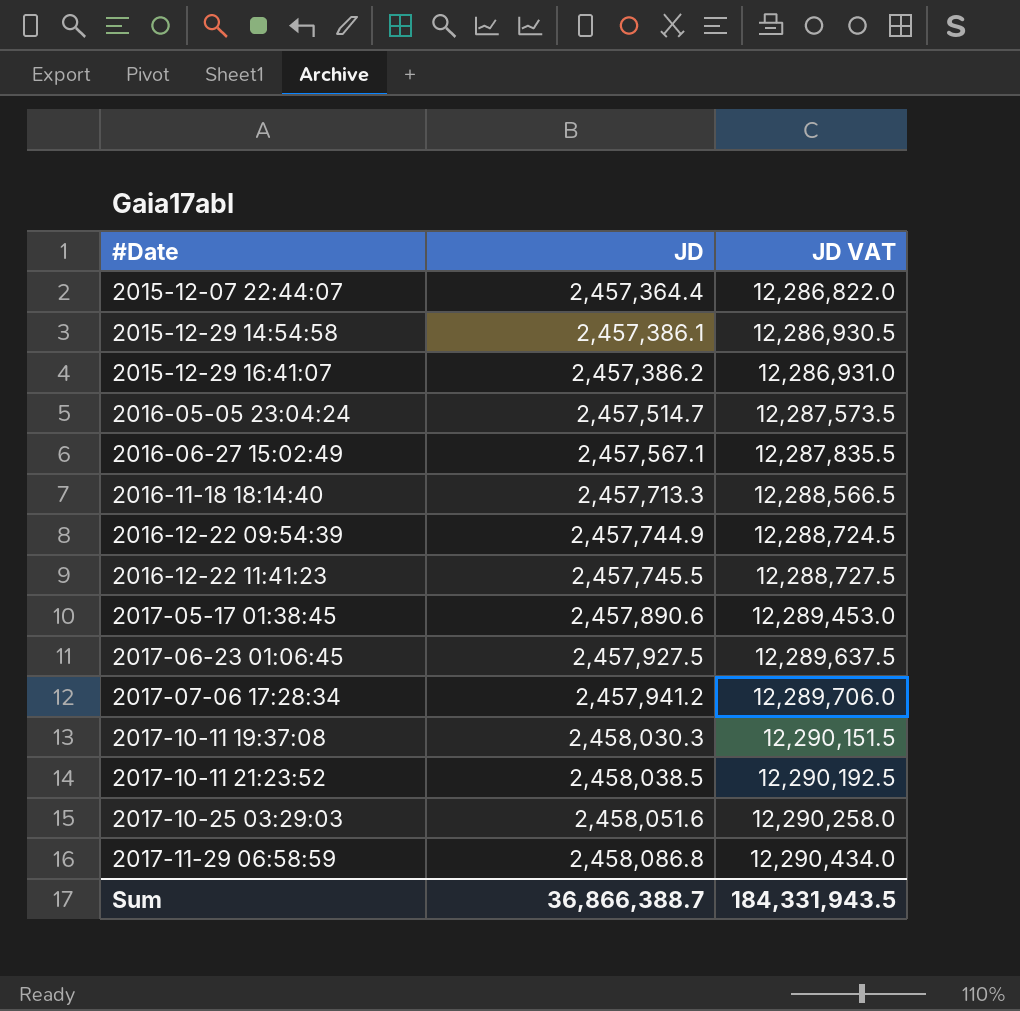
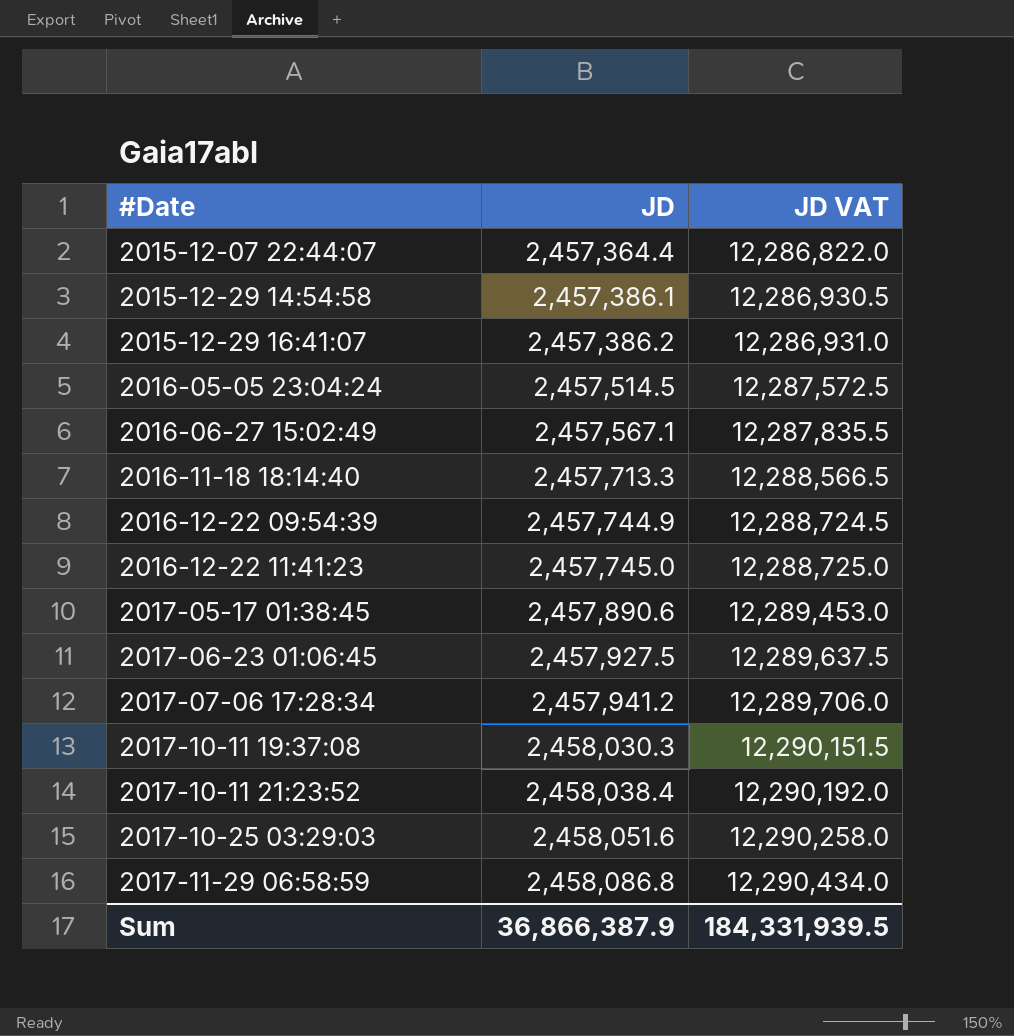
2016-05-05 23:04:24 | JD: 2,457,514.7 -> 2,457,514.5
2016-05-05 23:04:24 | JD VAT: 12,287,573.5 -> 12,287,572.5
2016-12-22 11:41:23 | JD: 2,457,745.5 -> 2,457,745.0
2016-12-22 11:41:23 | JD VAT: 12,288,727.5 -> 12,288,725.0
2017-10-11 21:23:52 | JD: 2,458,038.5 -> 2,458,038.4
2017-10-11 21:23:52 | JD VAT: 12,290,192.5 -> 12,290,192.0
Sum | JD: 36,866,388.7 -> 36,866,387.9
Sum | JD VAT: 184,331,943.5 -> 184,331,939.5

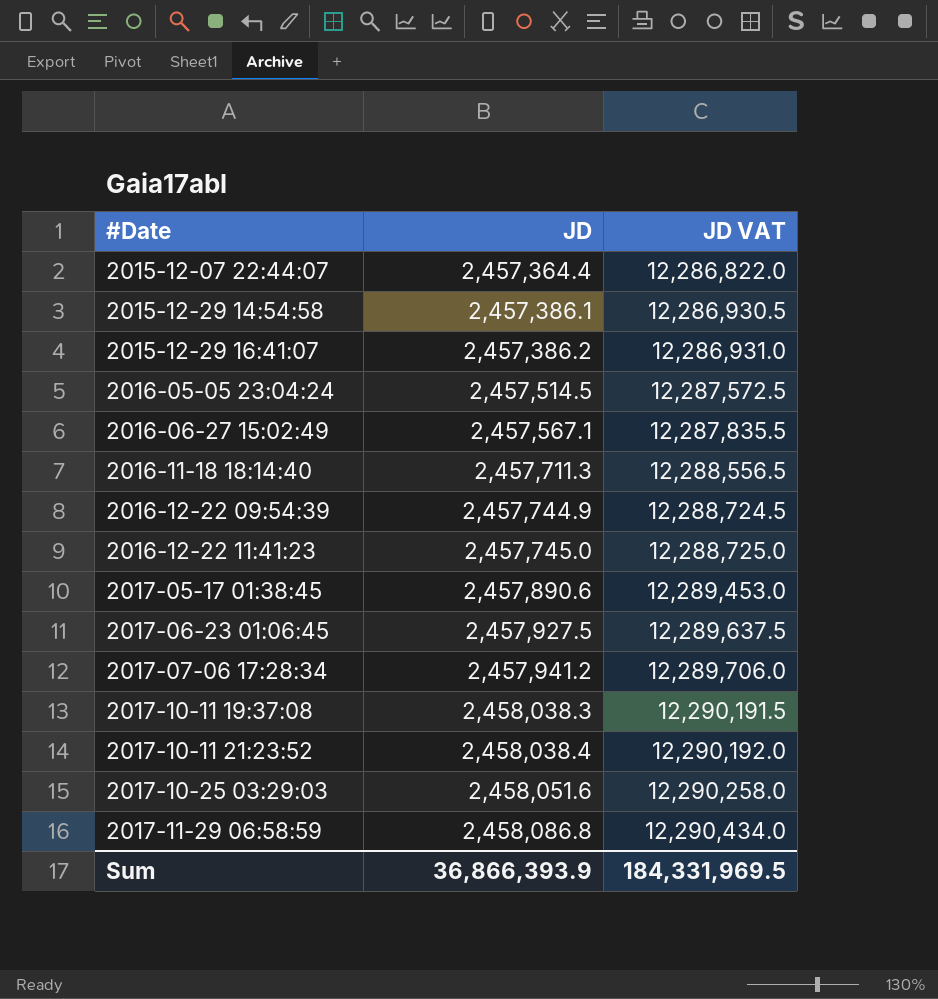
2016-11-18 18:14:40 | JD: 2,457,713.3 -> 2,457,711.3
2016-11-18 18:14:40 | JD VAT: 12,288,566.5 -> 12,288,556.5
2017-10-11 19:37:08 | JD: 2,458,030.3 -> 2,458,038.3
2017-10-11 19:37:08 | JD VAT: 12,290,151.5 -> 12,290,191.5
Sum | JD: 36,866,387.9 -> 36,866,393.9
Sum | JD VAT: 184,331,939.5 -> 184,331,969.5

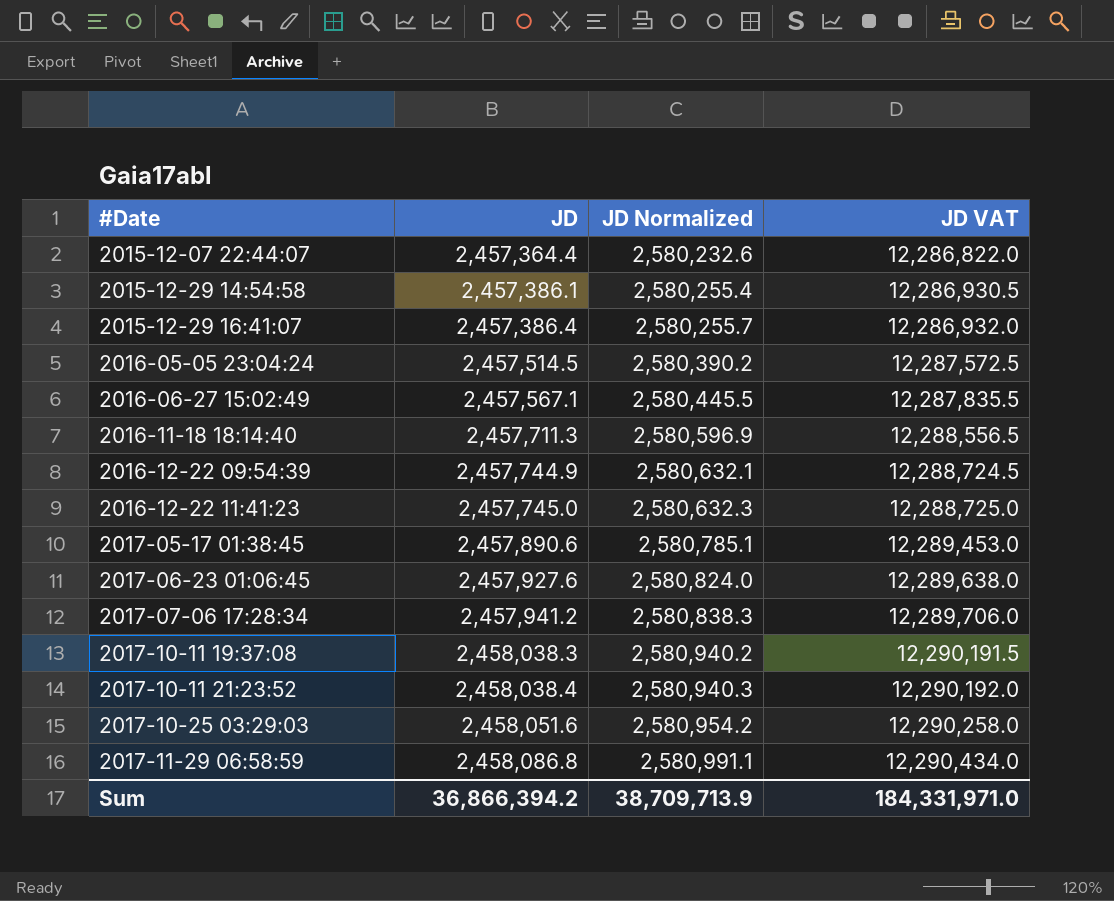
column JD Normalized | formula: none -> [JD] * 1.05
2015-12-29 16:41:07 | JD: 2,457,386.2 -> 2,457,386.4
2015-12-29 16:41:07 | JD VAT: 12,286,931.0 -> 12,286,932.0
2017-06-23 01:06:45 | JD: 2,457,927.5 -> 2,457,927.6
2017-06-23 01:06:45 | JD VAT: 12,289,637.5 -> 12,289,638.0
Sum | JD: 36,866,393.9 -> 36,866,394.2
Sum | JD VAT: 184,331,969.5 -> 184,331,971.0

